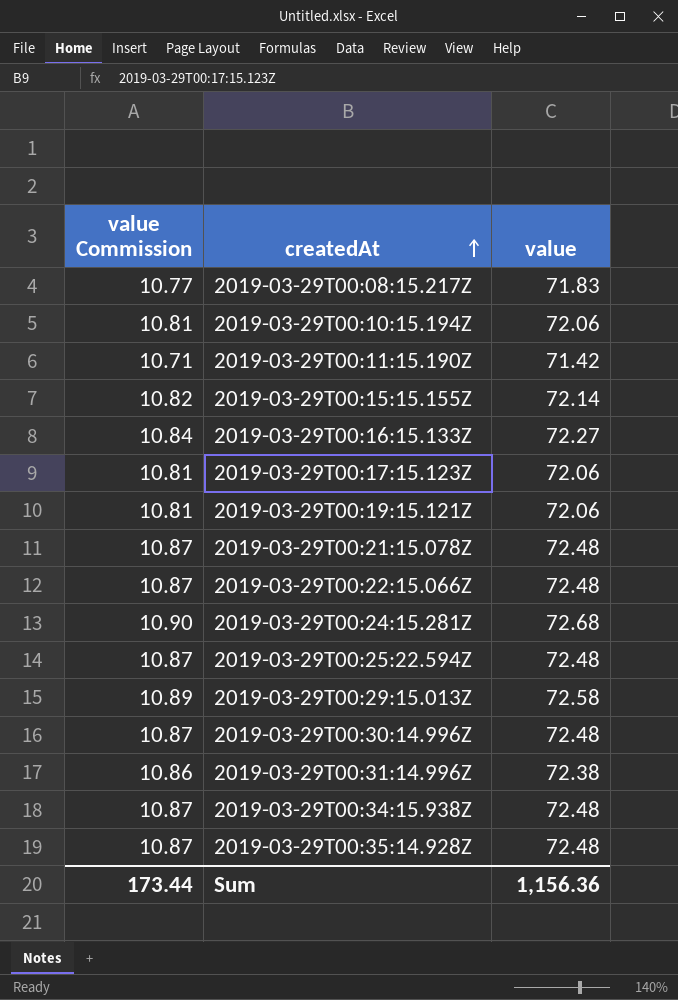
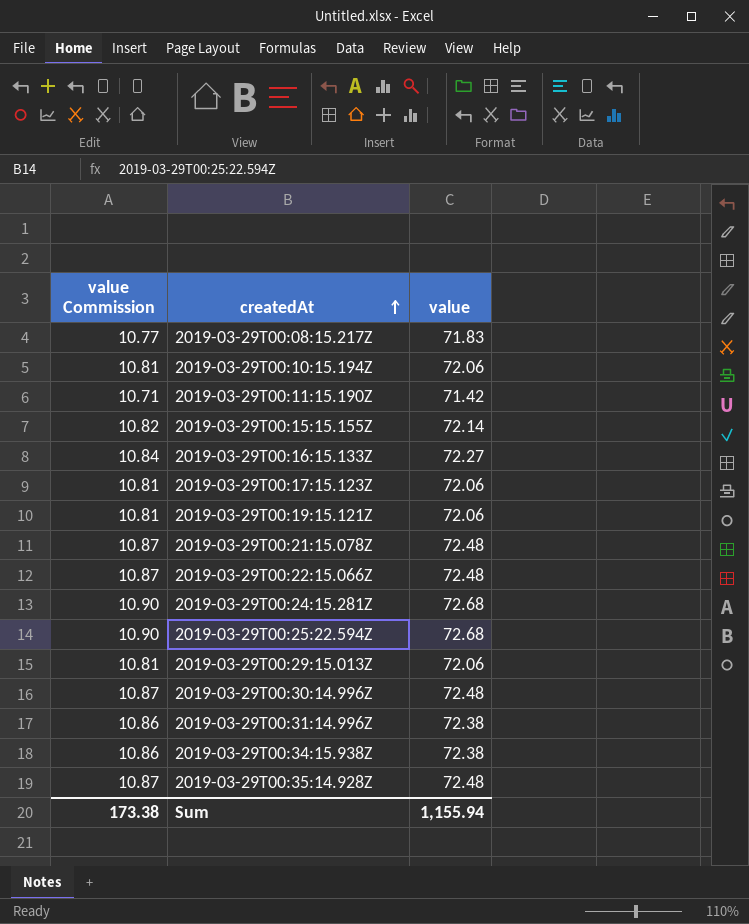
2019-03-29T00:25:22.594Z | value Commission: 10.87 -> 10.90
2019-03-29T00:25:22.594Z | value: 72.48 -> 72.68
2019-03-29T00:29:15.013Z | value Commission: 10.89 -> 10.81
2019-03-29T00:29:15.013Z | value: 72.58 -> 72.06
2019-03-29T00:34:15.938Z | value Commission: 10.87 -> 10.86
2019-03-29T00:34:15.938Z | value: 72.48 -> 72.38
Sum | value Commission: 173.44 -> 173.38
Sum | value: 1,156.36 -> 1,155.94

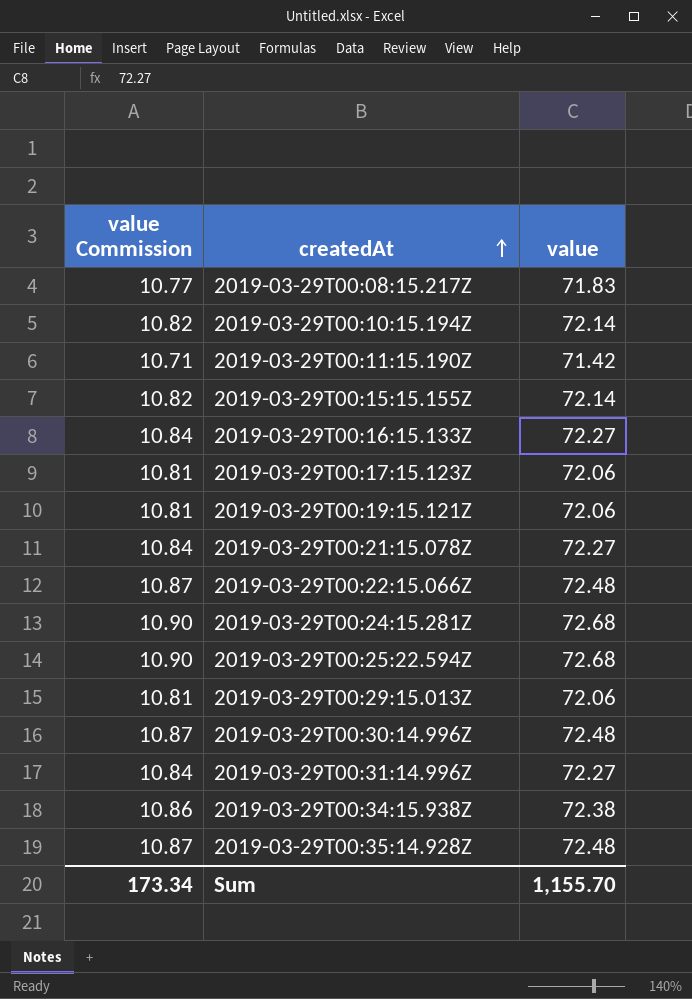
2019-03-29T00:10:15.194Z | value Commission: 10.81 -> 10.82
2019-03-29T00:10:15.194Z | value: 72.06 -> 72.14
2019-03-29T00:21:15.078Z | value Commission: 10.87 -> 10.84
2019-03-29T00:21:15.078Z | value: 72.48 -> 72.27
2019-03-29T00:31:14.996Z | value Commission: 10.86 -> 10.84
2019-03-29T00:31:14.996Z | value: 72.38 -> 72.27
Sum | value Commission: 173.38 -> 173.34
Sum | value: 1,155.94 -> 1,155.70

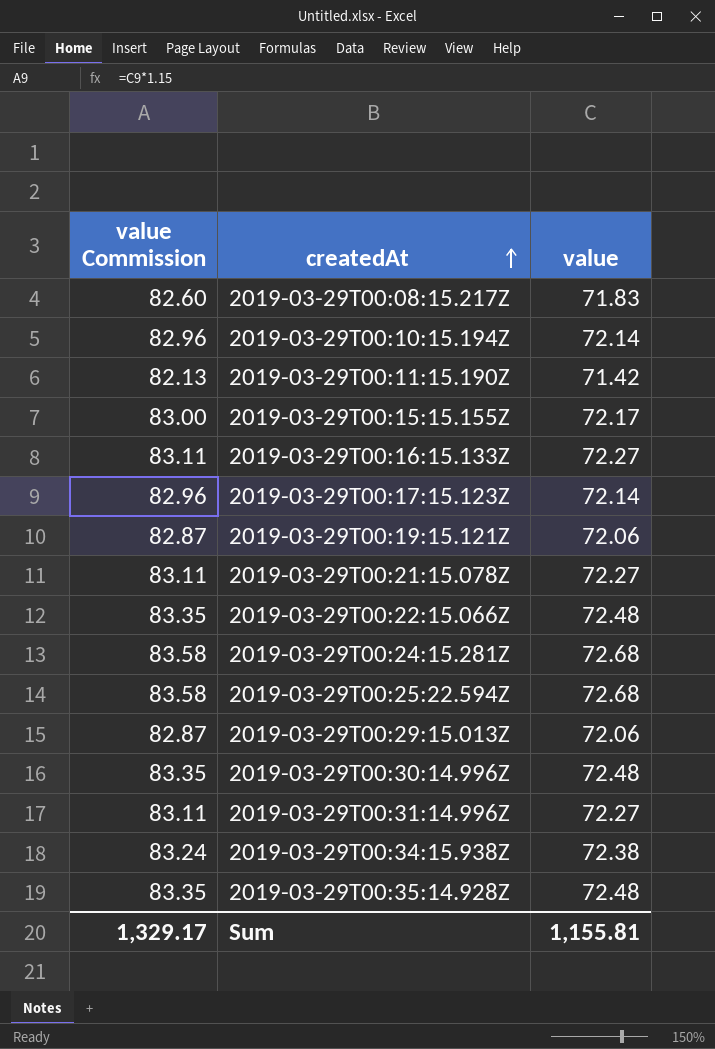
column value Commission | formula: [value] * 0.15 -> [value] * 1.15
2019-03-29T00:15:15.155Z | value: 72.14 -> 72.17
2019-03-29T00:17:15.123Z | value: 72.06 -> 72.14
Sum | value Commission: 173.34 -> 1,329.17
Sum | value: 1,155.70 -> 1,155.81

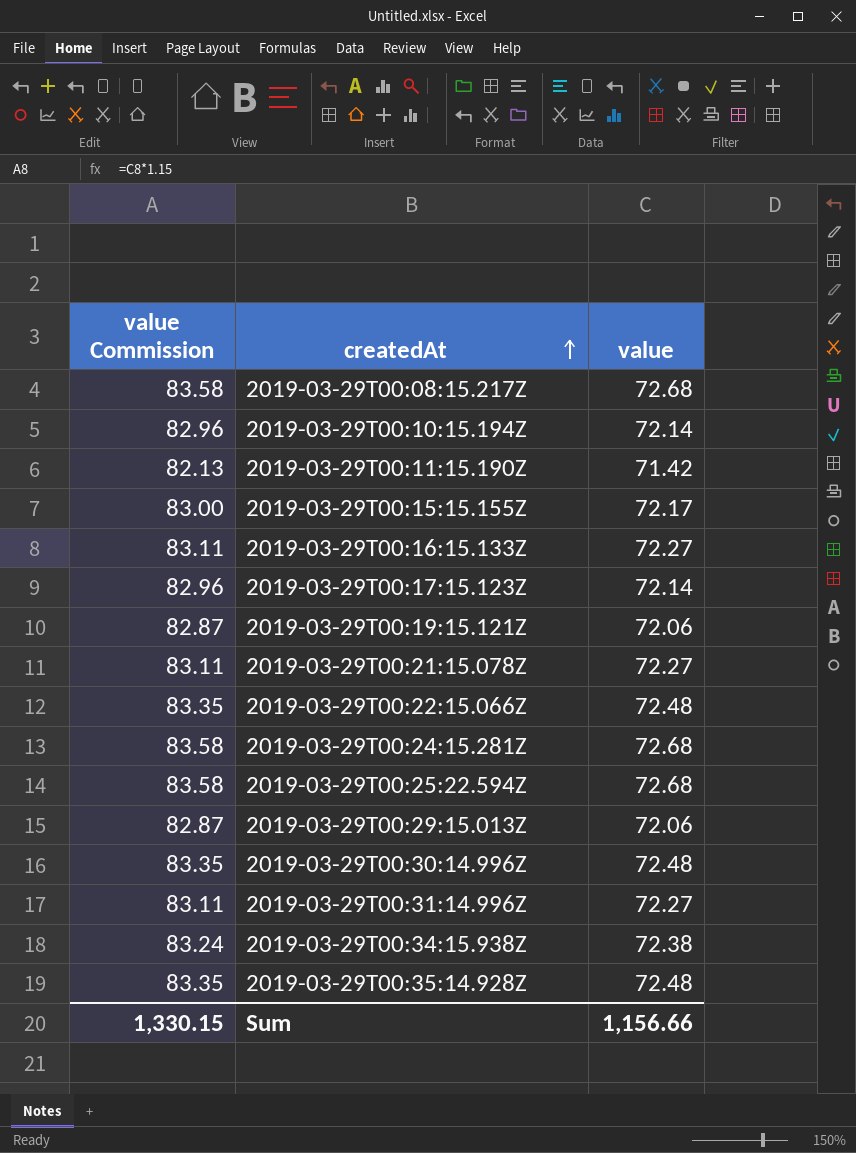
2019-03-29T00:08:15.217Z | value Commission: 82.60 -> 83.58
2019-03-29T00:08:15.217Z | value: 71.83 -> 72.68
Sum | value Commission: 1,329.17 -> 1,330.15
Sum | value: 1,155.81 -> 1,156.66

